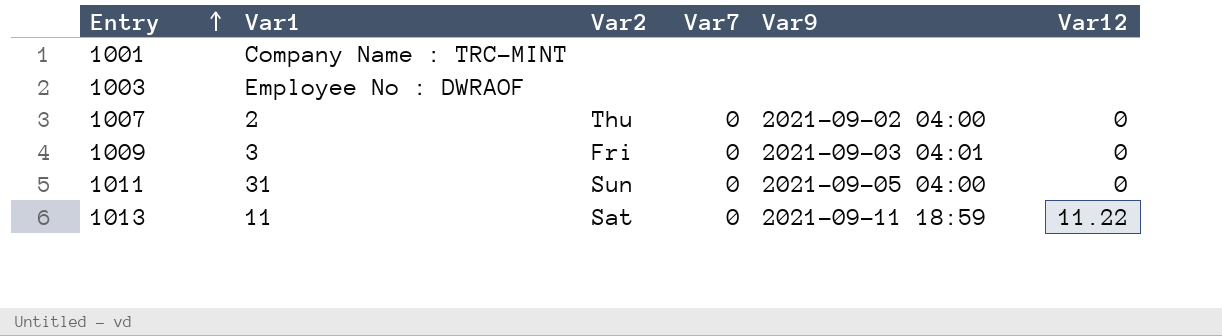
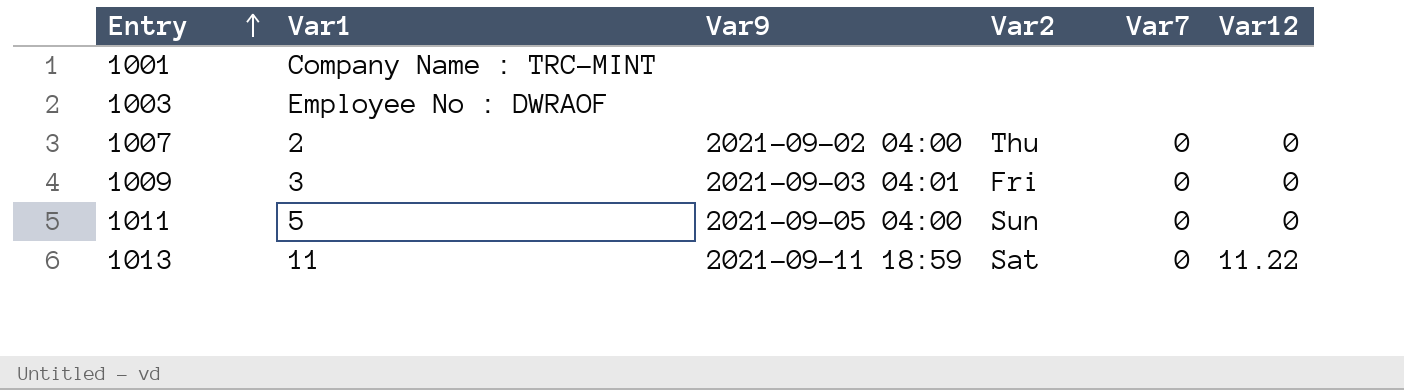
column Var9 | position: 5 -> 3
1011 | Var1: 31 -> 5

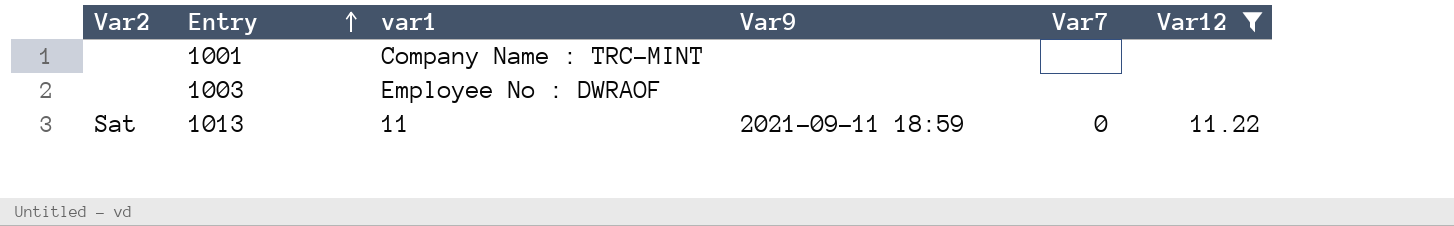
filter: none -> Var12 != 0
column Var2 | position: 4 -> 1
column name: Var1 -> var1

